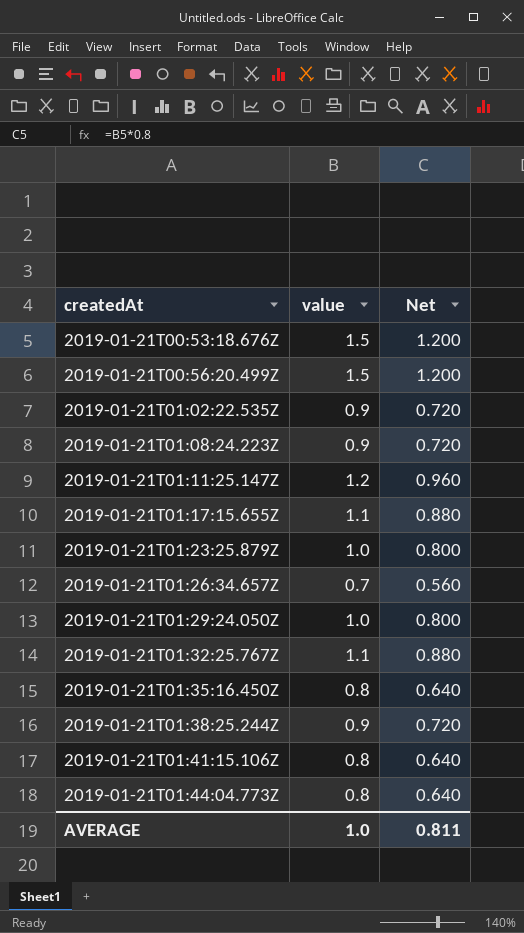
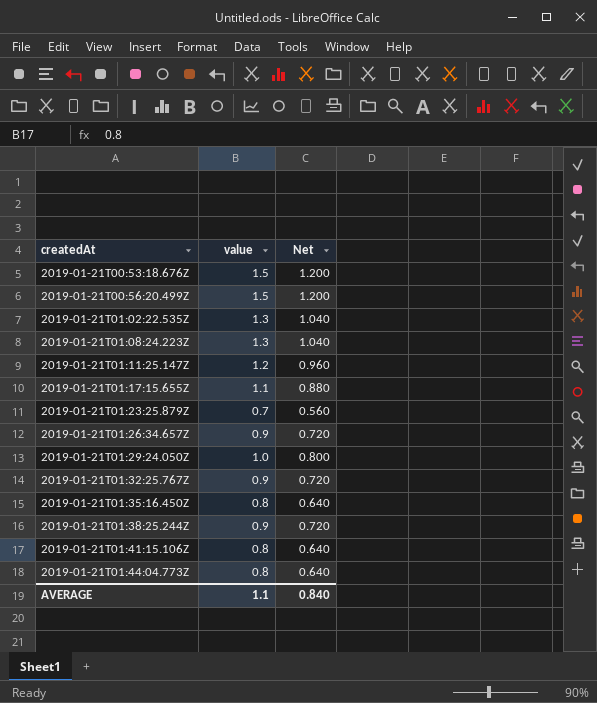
2019-01-21T01:02:22.535Z | value: 0.9 -> 1.3
2019-01-21T01:02:22.535Z | Net: 0.720 -> 1.040
2019-01-21T01:08:24.223Z | value: 0.9 -> 1.3
2019-01-21T01:08:24.223Z | Net: 0.720 -> 1.040
2019-01-21T01:23:25.879Z | value: 1.0 -> 0.7
2019-01-21T01:23:25.879Z | Net: 0.800 -> 0.560
2019-01-21T01:26:34.657Z | value: 0.7 -> 0.9
2019-01-21T01:26:34.657Z | Net: 0.560 -> 0.720
2019-01-21T01:32:25.767Z | value: 1.1 -> 0.9
2019-01-21T01:32:25.767Z | Net: 0.880 -> 0.720
AVERAGE | value: 1.0 -> 1.1
AVERAGE | Net: 0.811 -> 0.840

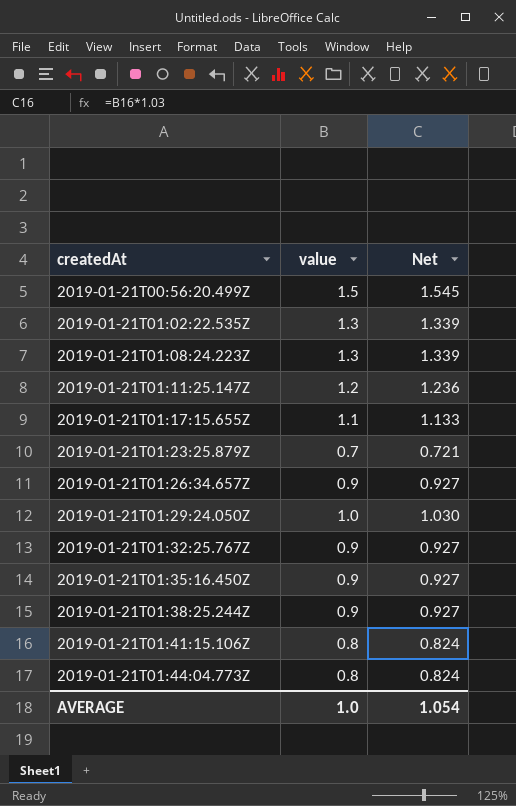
column Net | formula: [value] * 0.8 -> [value] * 1.03
row 2019-01-21T00:53:18.676Z: 1.5 | 1.200 -> none
2019-01-21T01:35:16.450Z | value: 0.8 -> 0.9
AVERAGE | value: 1.1 -> 1.0
AVERAGE | Net: 0.840 -> 1.054

